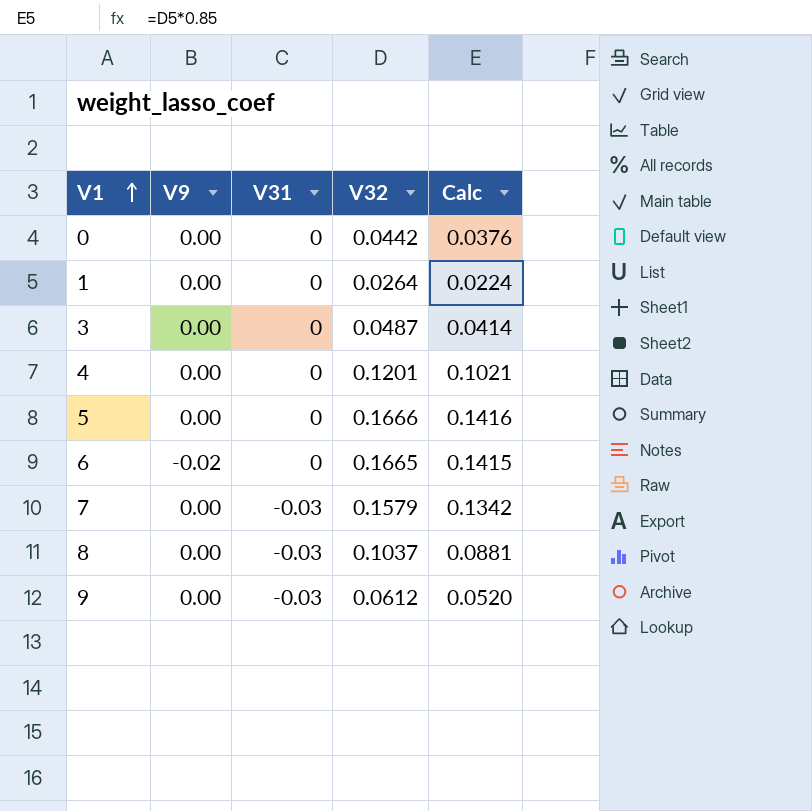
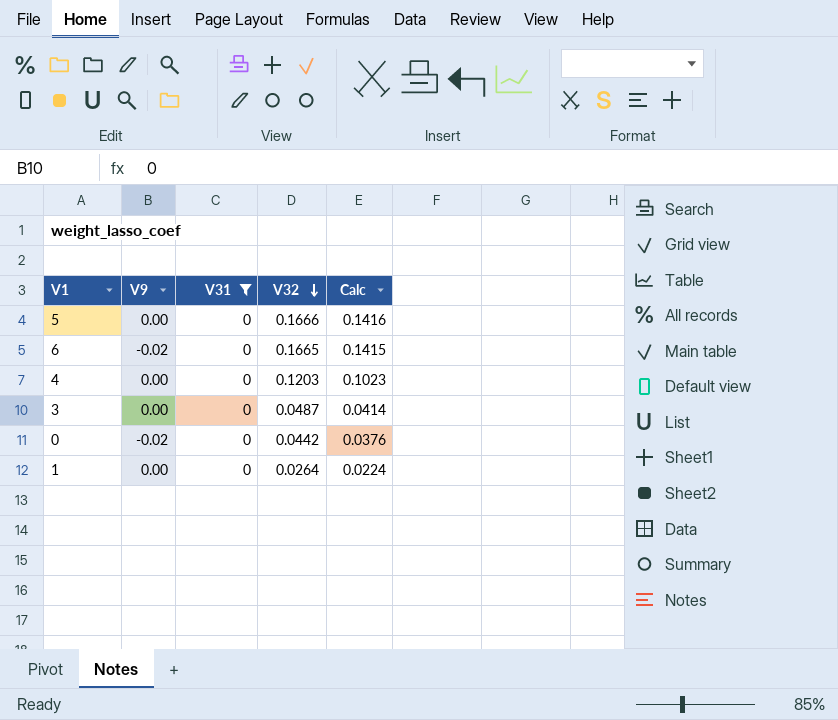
filter: none -> V31 = 0
row order: V1 ascending -> V32 descending
4 | V32: 0.1201 -> 0.1203
4 | Calc: 0.1021 -> 0.1023
0 | V9: 0.00 -> -0.02

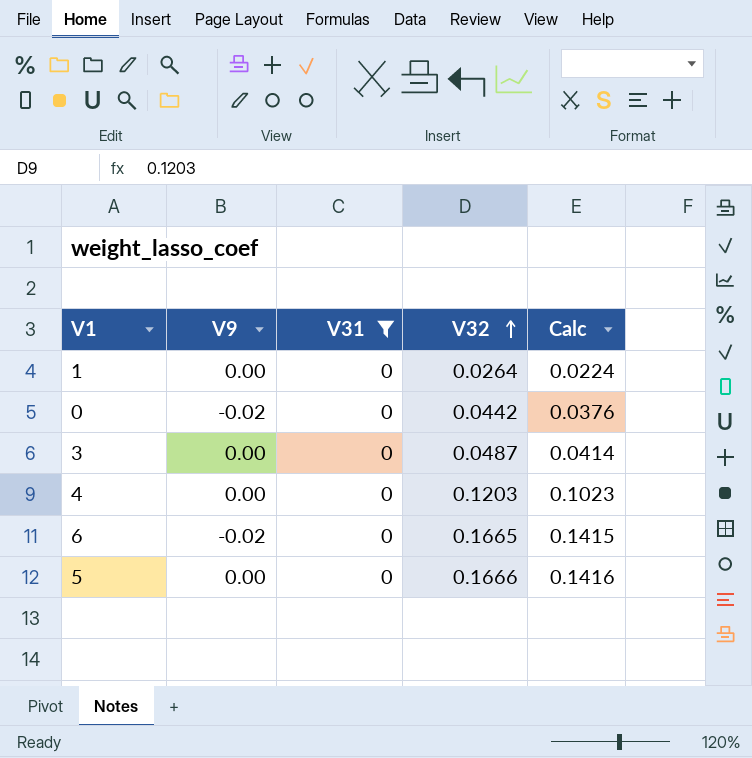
row order: V32 descending -> V32 ascending

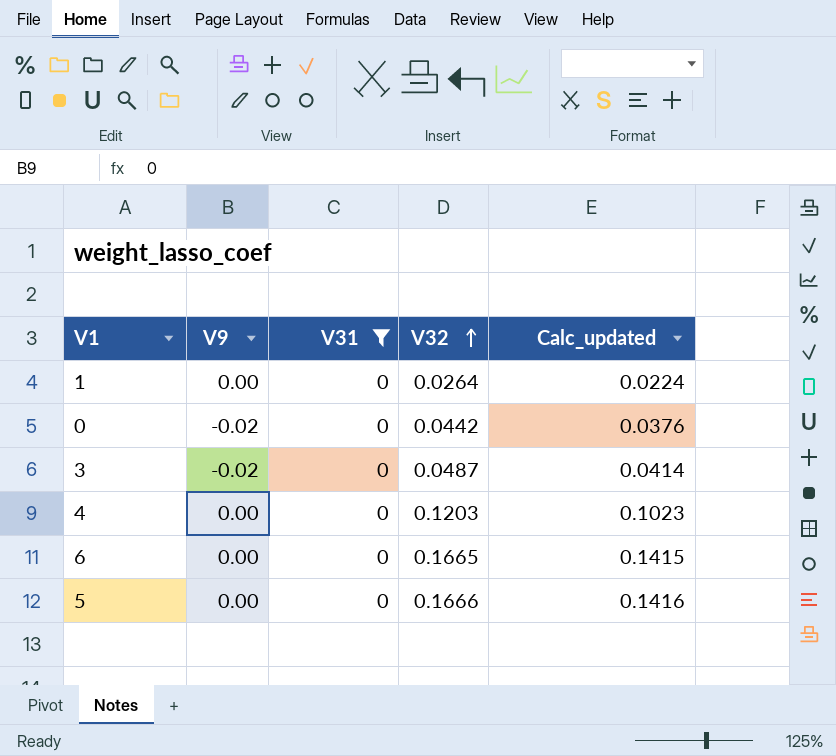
column name: Calc -> Calc_updated
3 | V9: 0.00 -> -0.02
6 | V9: -0.02 -> 0.00

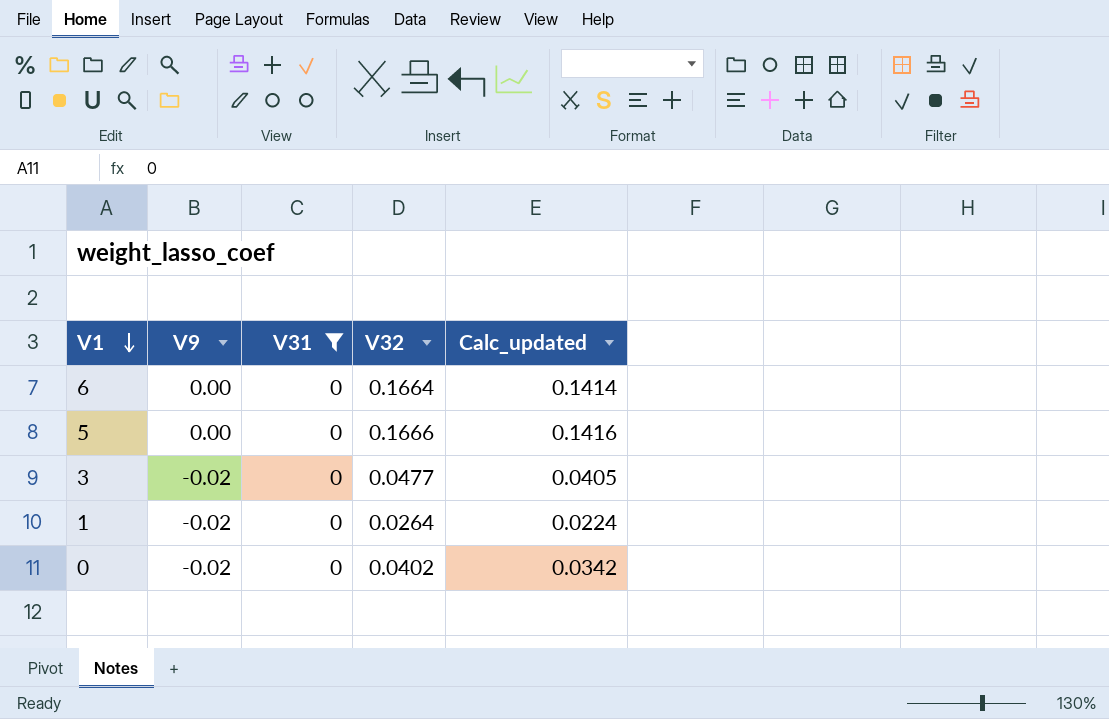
row order: V32 ascending -> V1 descending
row 4: 0.00 | 0 | 0.1203 | 0.1023 -> none
6 | V32: 0.1665 -> 0.1664
6 | Calc_updated: 0.1415 -> 0.1414
3 | V32: 0.0487 -> 0.0477
3 | Calc_updated: 0.0414 -> 0.0405
1 | V9: 0.00 -> -0.02
0 | V32: 0.0442 -> 0.0402
0 | Calc_updated: 0.0376 -> 0.0342

